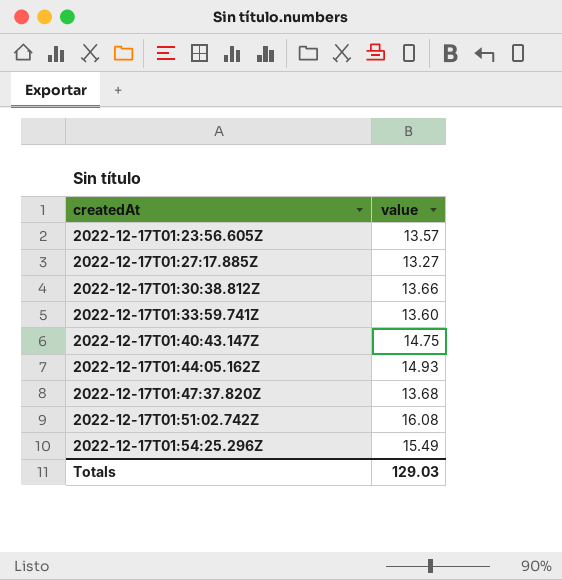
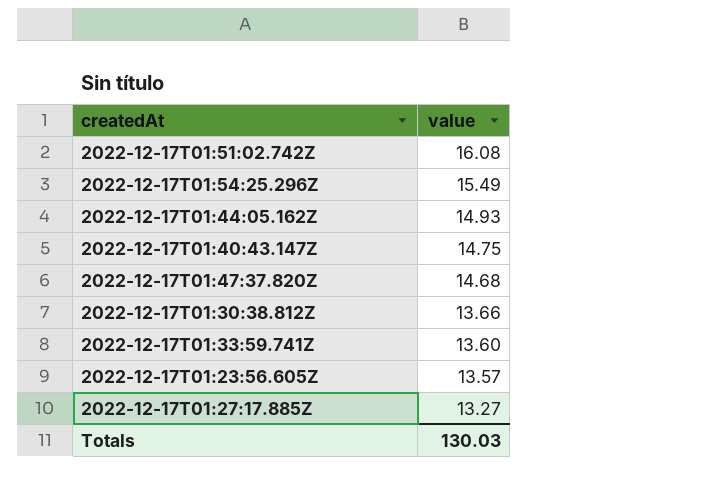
row order: createdAt ascending -> value descending
2022-12-17T01:47:37.820Z | value: 13.68 -> 14.68
Totals | value: 129.03 -> 130.03

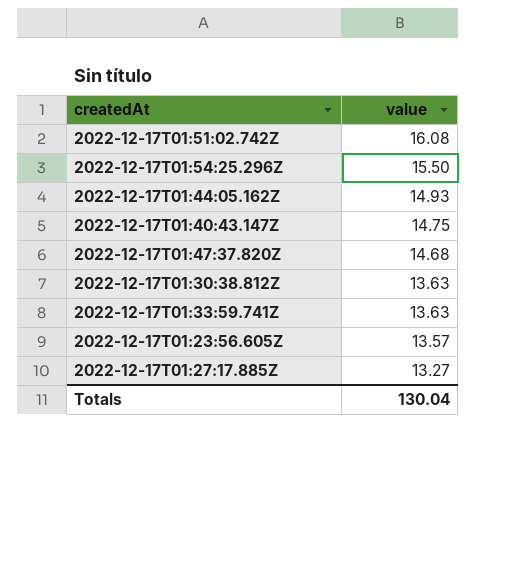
2022-12-17T01:54:25.296Z | value: 15.49 -> 15.50
2022-12-17T01:30:38.812Z | value: 13.66 -> 13.63
2022-12-17T01:33:59.741Z | value: 13.60 -> 13.63
Totals | value: 130.03 -> 130.04

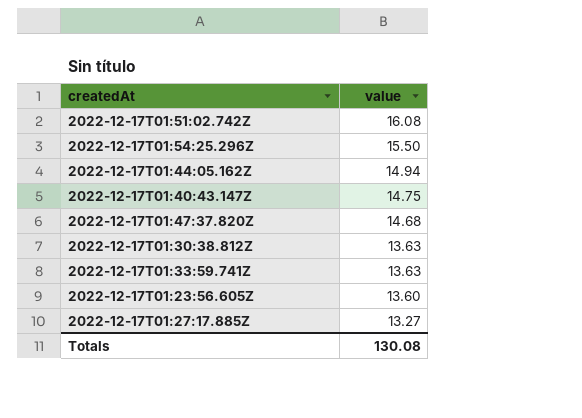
2022-12-17T01:44:05.162Z | value: 14.93 -> 14.94
2022-12-17T01:23:56.605Z | value: 13.57 -> 13.60
Totals | value: 130.04 -> 130.08

